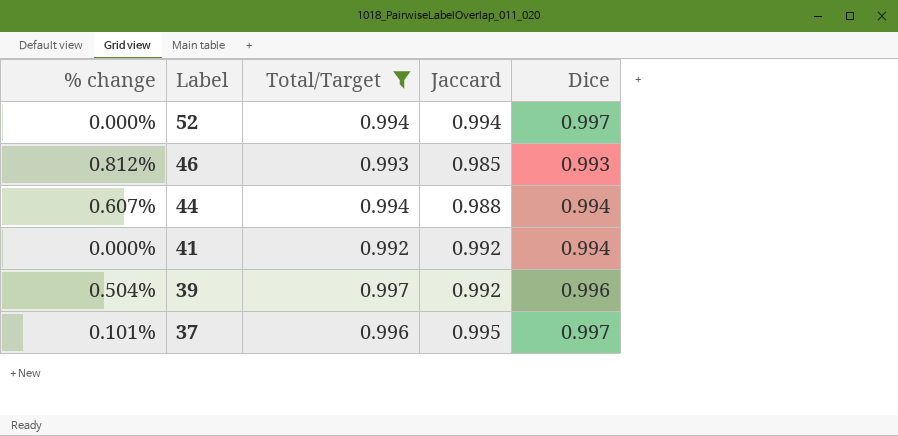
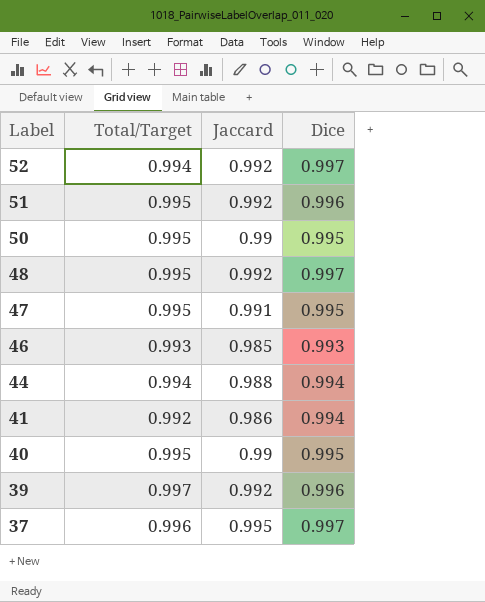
filter: Total/Target != 0.995 -> none
column % change | formula: ([Total/Target] - [Jaccard]) / [Jaccard] -> none
52 | Jaccard: 0.994 -> 0.992
41 | Jaccard: 0.992 -> 0.986

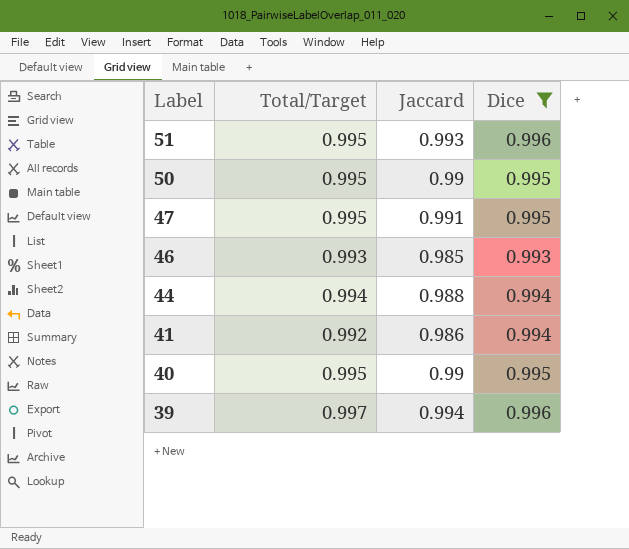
filter: none -> Dice != 0.997
51 | Jaccard: 0.992 -> 0.993
39 | Jaccard: 0.992 -> 0.994

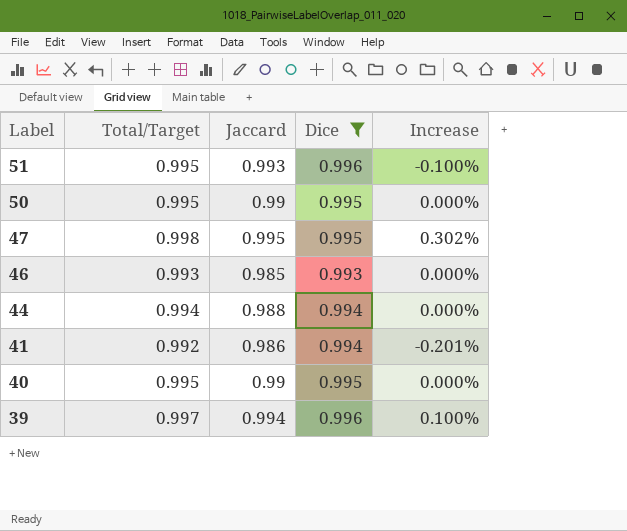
column Increase | formula: none -> ([Total/Target] - [Dice]) / [Dice]
47 | Total/Target: 0.995 -> 0.998
47 | Jaccard: 0.991 -> 0.995

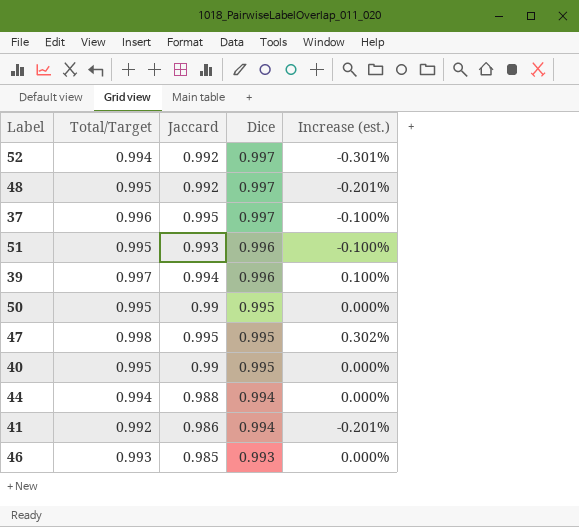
filter: Dice != 0.997 -> none
row order: Label descending -> Dice descending
column name: Increase -> Increase (est.)

